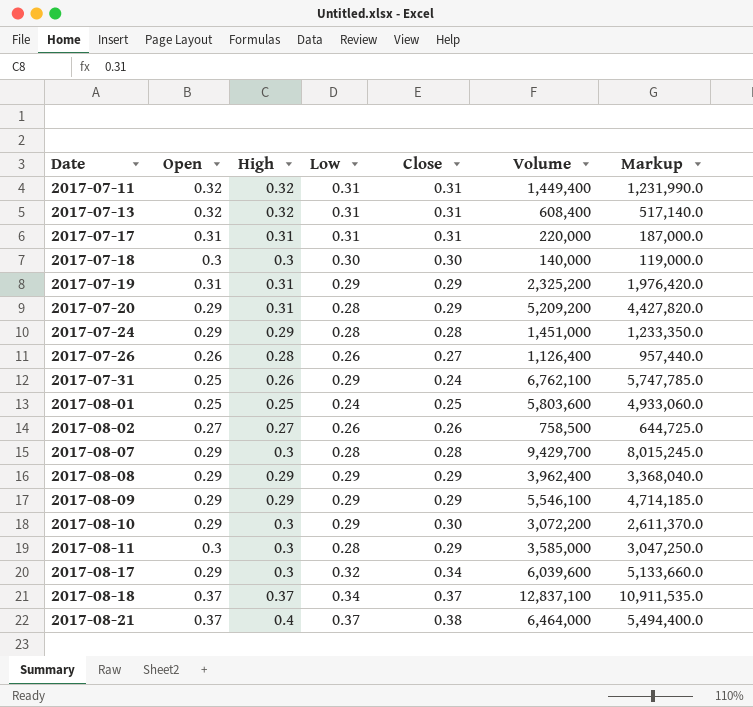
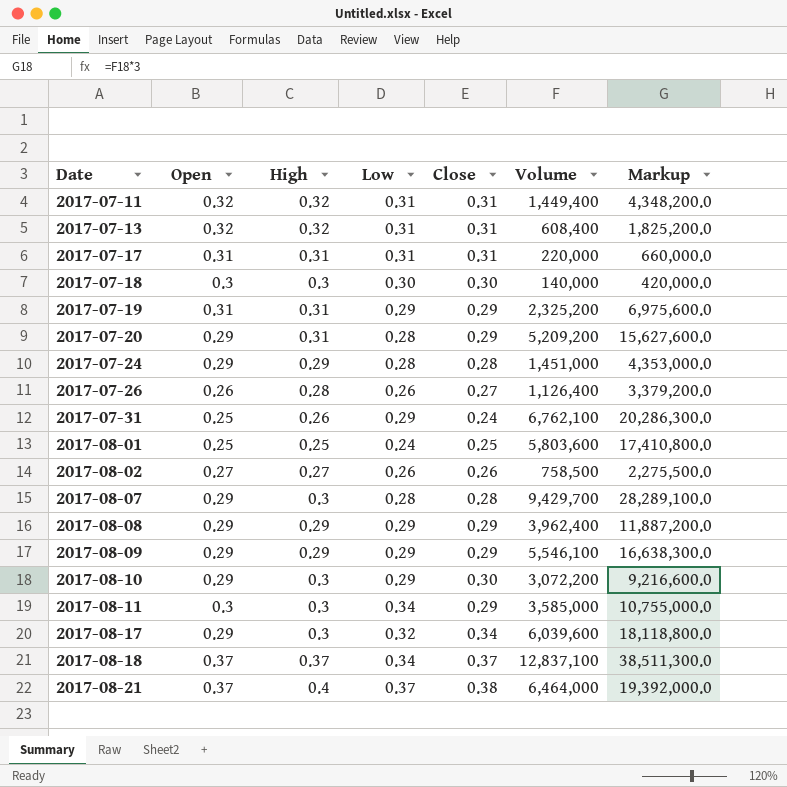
column Markup | formula: [Volume] * 0.85 -> [Volume] * 3
2017-08-11 | Low: 0.28 -> 0.34

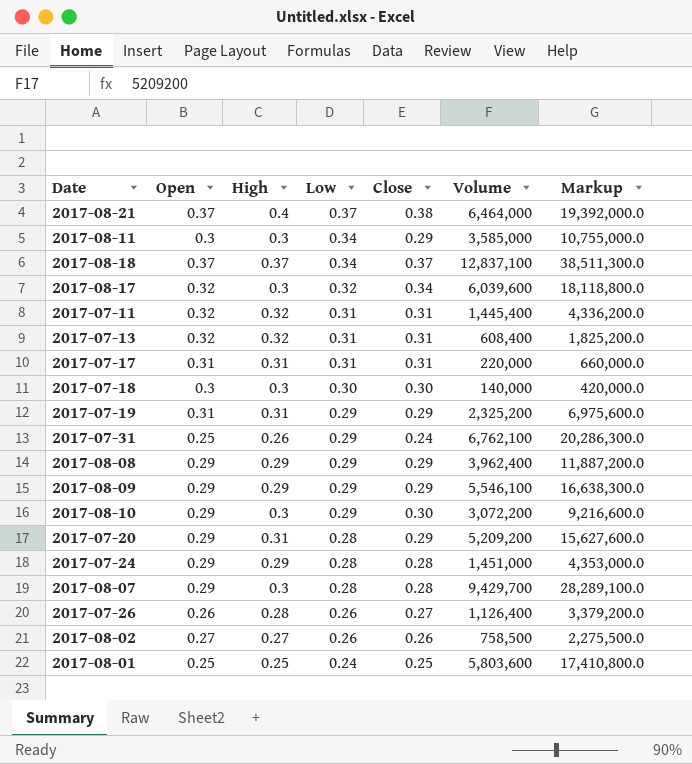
row order: Date ascending -> Low descending
2017-08-17 | Open: 0.29 -> 0.32
2017-07-11 | Volume: 1,449,400 -> 1,445,400
2017-07-11 | Markup: 4,348,200.0 -> 4,336,200.0

